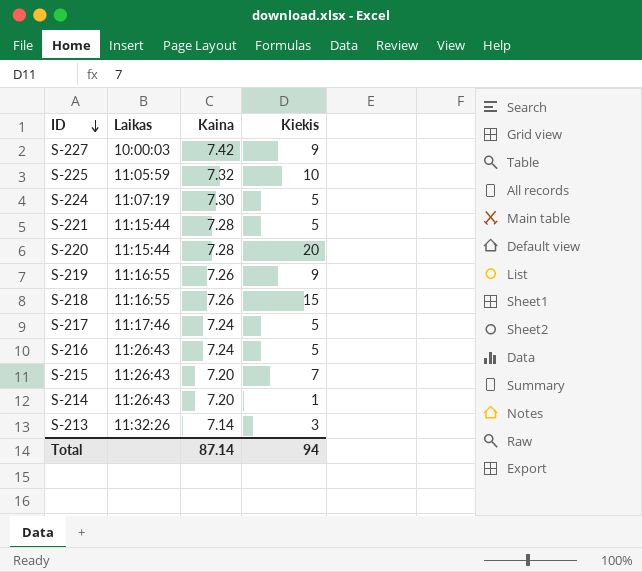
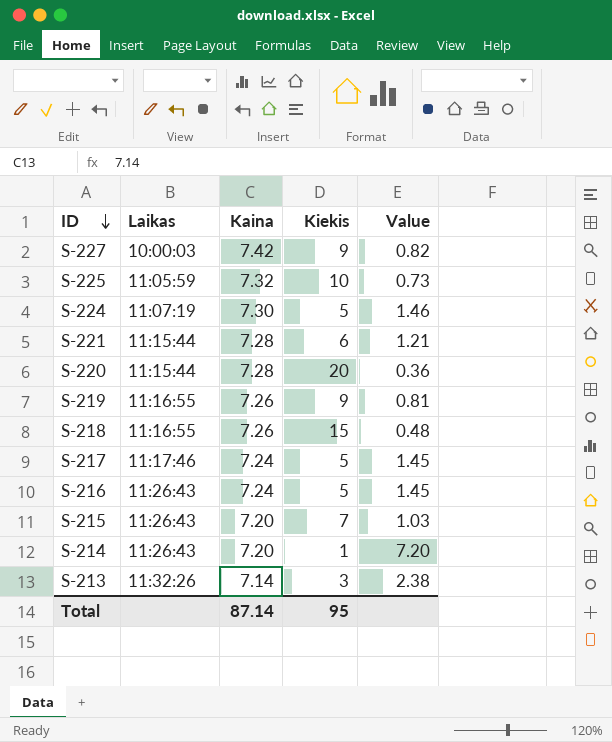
column Value | formula: none -> [Kaina] / [Kiekis]
S-221 | Kiekis: 5 -> 6
Total | Kiekis: 94 -> 95

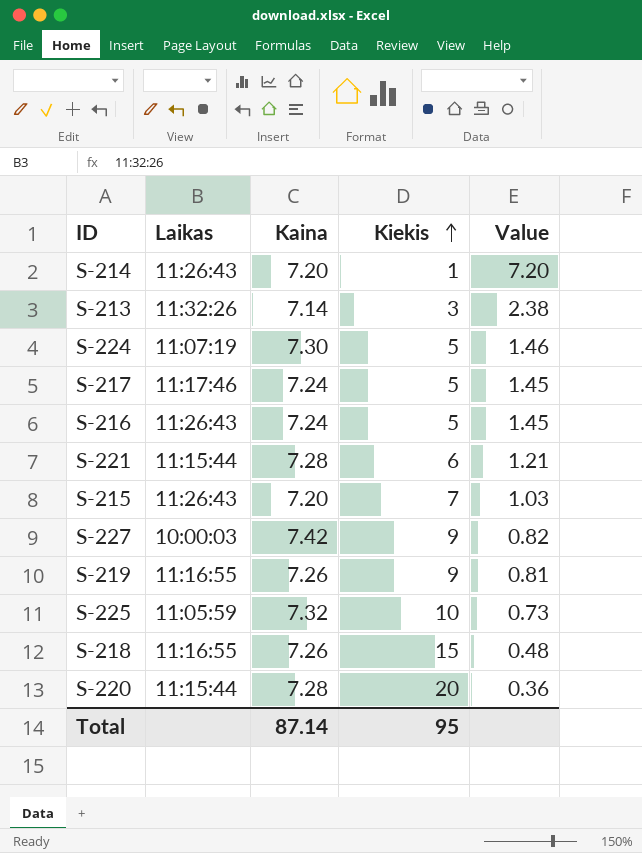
row order: ID descending -> Kiekis ascending

